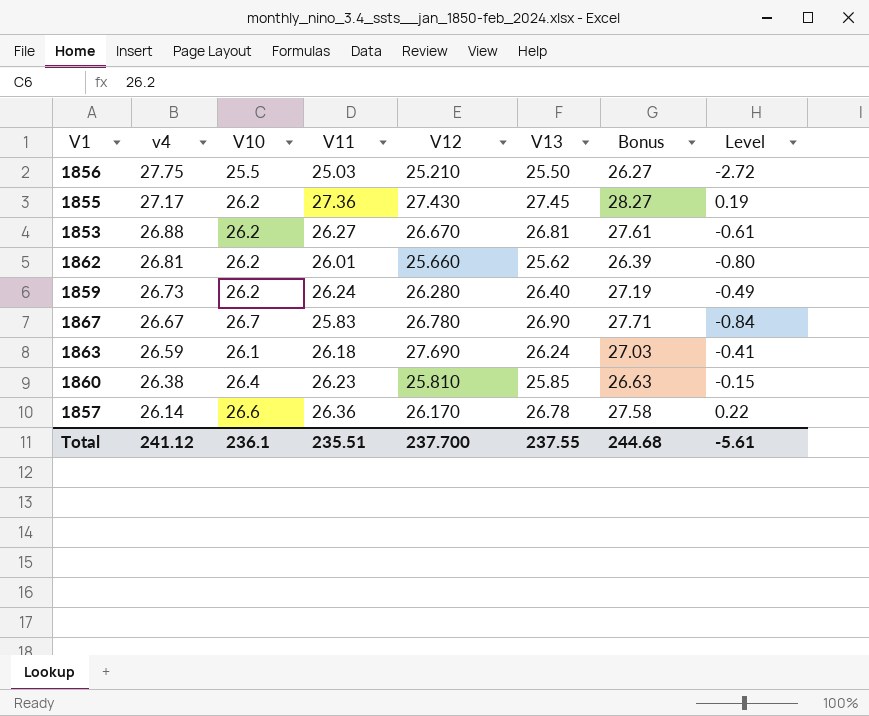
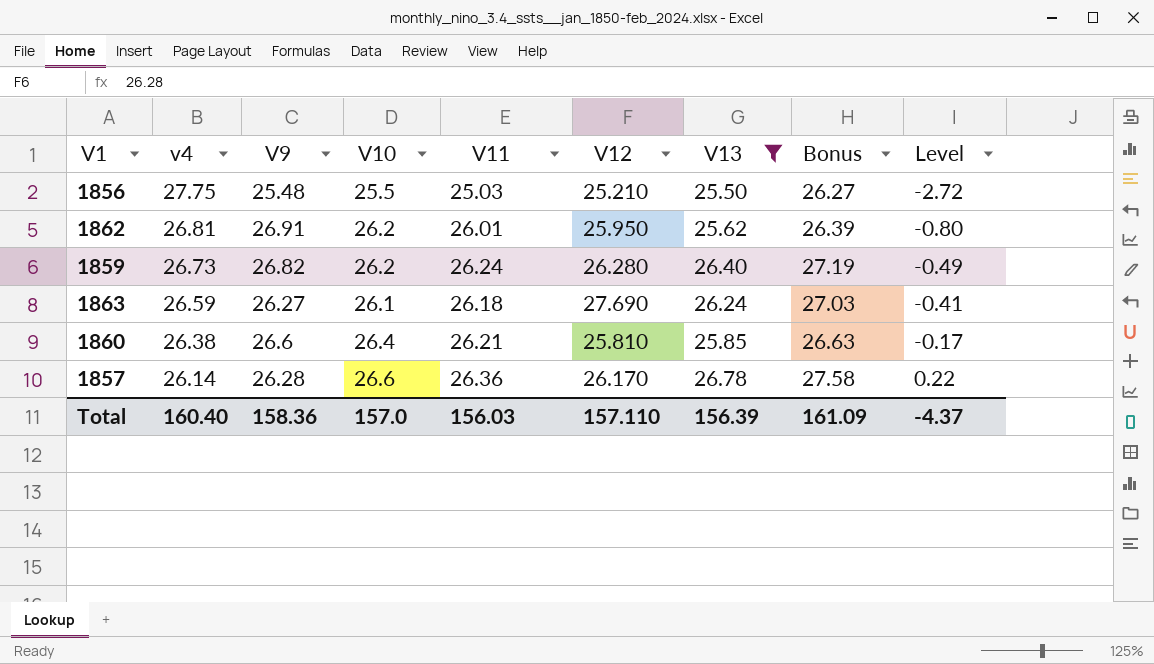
filter: none -> V13 <= 26.78
column V9 | position: none -> 3
1862 | V12: 25.660 -> 25.950
1860 | V11: 26.23 -> 26.21
1860 | Level: -0.15 -> -0.17
Total | v4: 241.12 -> 160.40
Total | V10: 236.1 -> 157.0
Total | V11: 235.51 -> 156.03
Total | V12: 237.700 -> 157.110
Total | V13: 237.55 -> 156.39
Total | Bonus: 244.68 -> 161.09
Total | Level: -5.61 -> -4.37

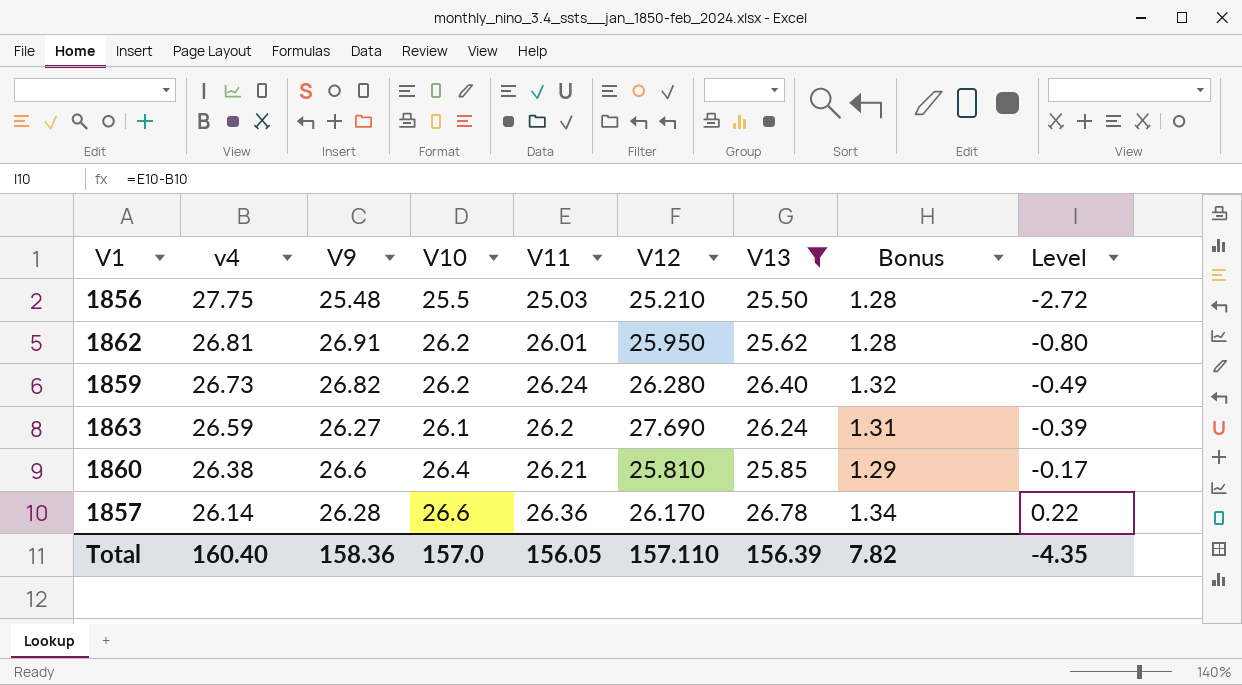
column Bonus | formula: [V13] * 1.03 -> [V13] * 0.05
1863 | V11: 26.18 -> 26.2
1863 | Level: -0.41 -> -0.39
Total | V11: 156.03 -> 156.05
Total | Bonus: 161.09 -> 7.82
Total | Level: -4.37 -> -4.35

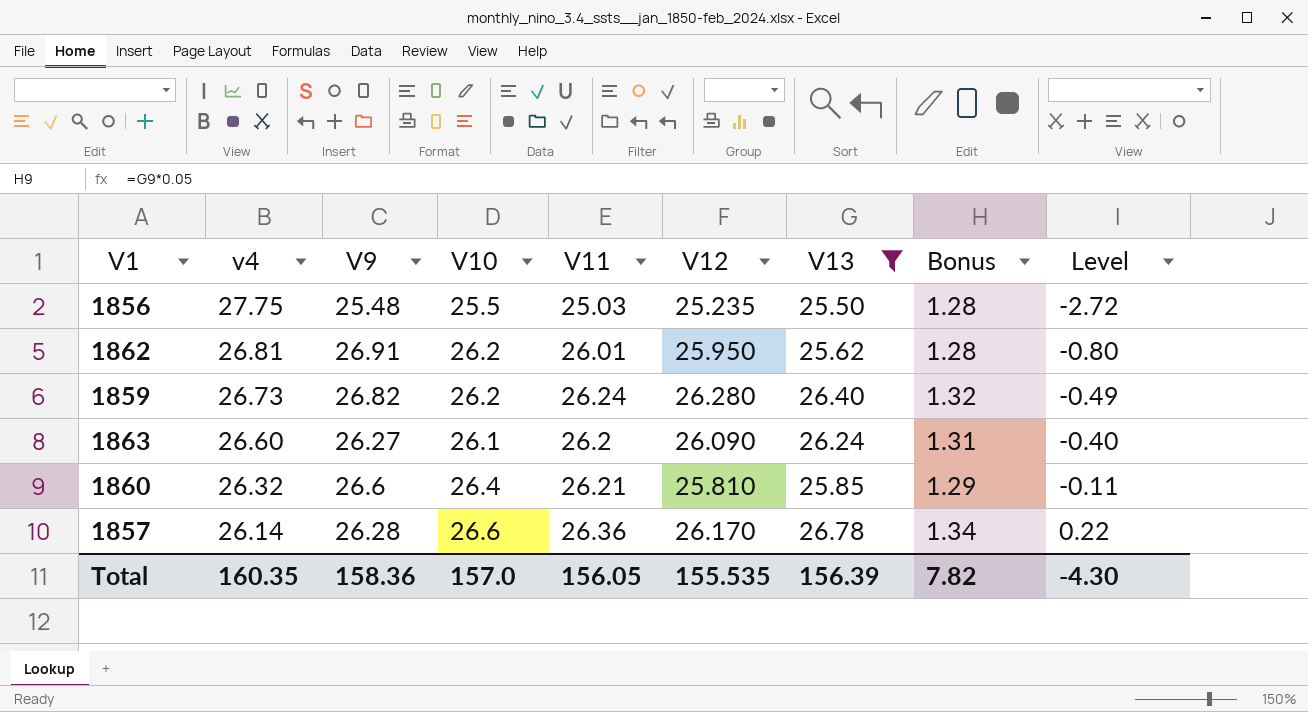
1856 | V12: 25.210 -> 25.235
1863 | v4: 26.59 -> 26.60
1863 | V12: 27.690 -> 26.090
1863 | Level: -0.39 -> -0.40
1860 | v4: 26.38 -> 26.32
1860 | Level: -0.17 -> -0.11
Total | v4: 160.40 -> 160.35
Total | V12: 157.110 -> 155.535
Total | Level: -4.35 -> -4.30

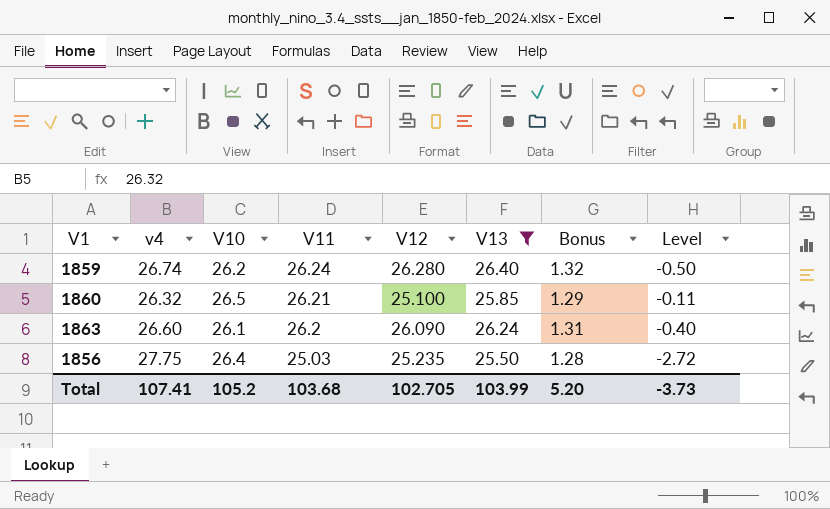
row order: v4 descending -> V11 descending
column V9 | position: 3 -> none
row 1862: 26.81 | 26.91 | 26.2 | 26.01 | 25.950 | 25.62 | 1.28 | -0.80 -> none
row 1857: 26.14 | 26.28 | 26.6 | 26.36 | 26.170 | 26.78 | 1.34 | 0.22 -> none
1859 | v4: 26.73 -> 26.74
1859 | Level: -0.49 -> -0.50
1860 | V10: 26.4 -> 26.5
1860 | V12: 25.810 -> 25.100
1856 | V10: 25.5 -> 26.4
Total | v4: 160.35 -> 107.41
Total | V10: 157.0 -> 105.2
Total | V11: 156.05 -> 103.68
Total | V12: 155.535 -> 102.705
Total | V13: 156.39 -> 103.99
Total | Bonus: 7.82 -> 5.20
Total | Level: -4.30 -> -3.73

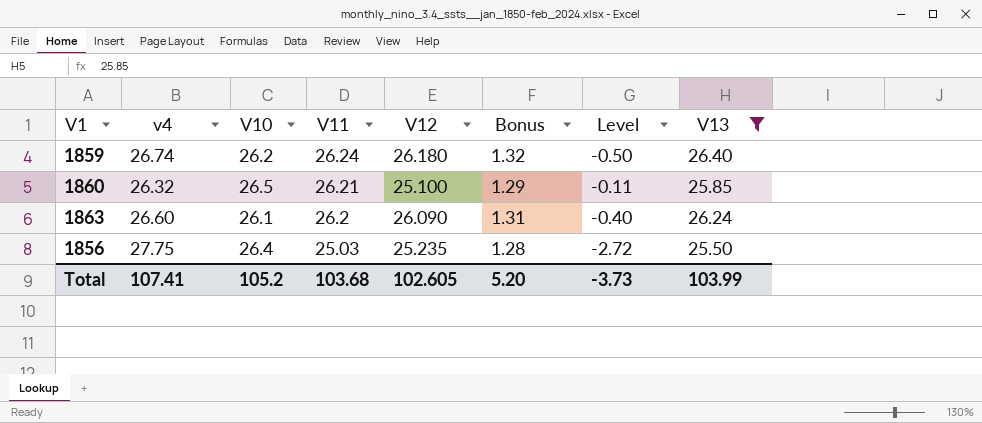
column V13 | position: 6 -> 8
1859 | V12: 26.280 -> 26.180
Total | V12: 102.705 -> 102.605

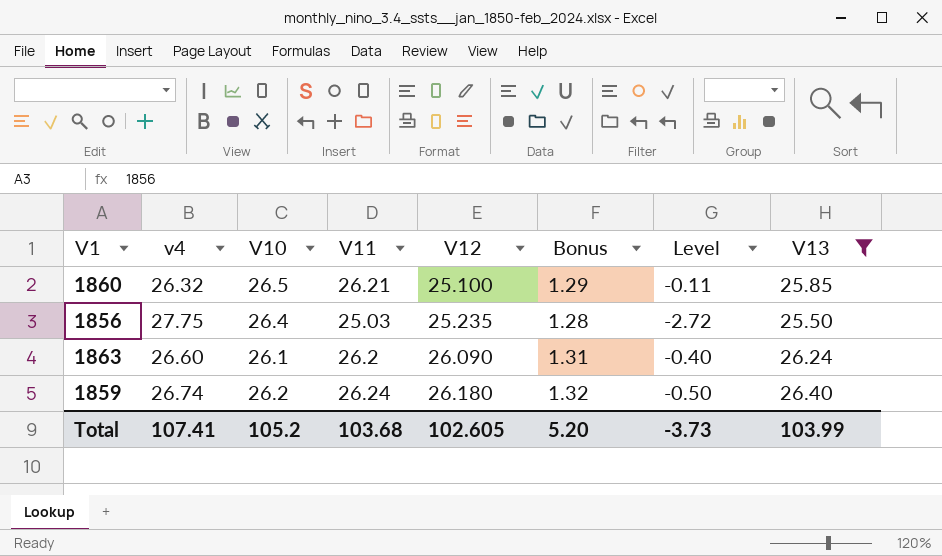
row order: V11 descending -> V12 ascending

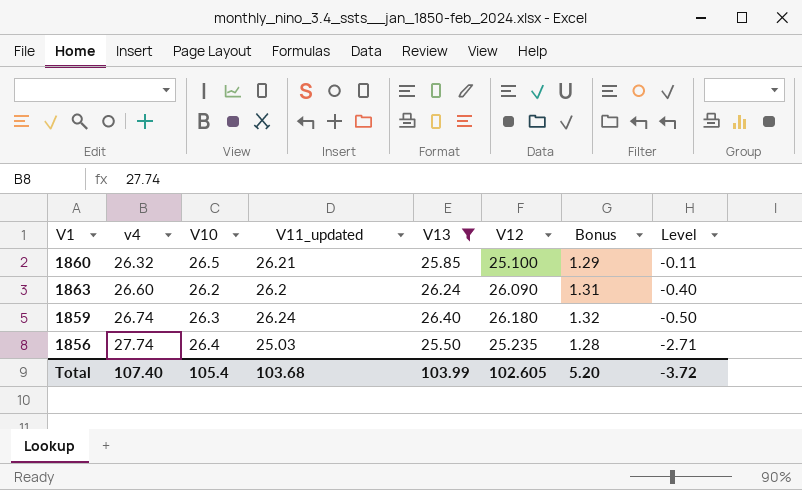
row order: V12 ascending -> v4 ascending
column name: V11 -> V11_updated
column V13 | position: 8 -> 5
1863 | V10: 26.1 -> 26.2
1859 | V10: 26.2 -> 26.3
1856 | v4: 27.75 -> 27.74
1856 | Level: -2.72 -> -2.71
Total | v4: 107.41 -> 107.40
Total | V10: 105.2 -> 105.4
Total | Level: -3.73 -> -3.72

